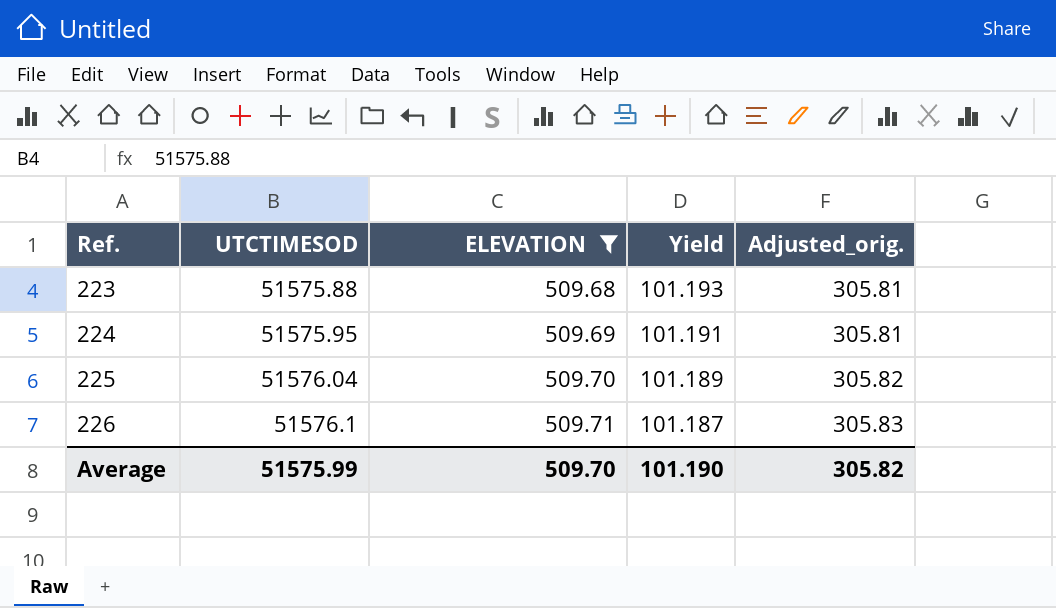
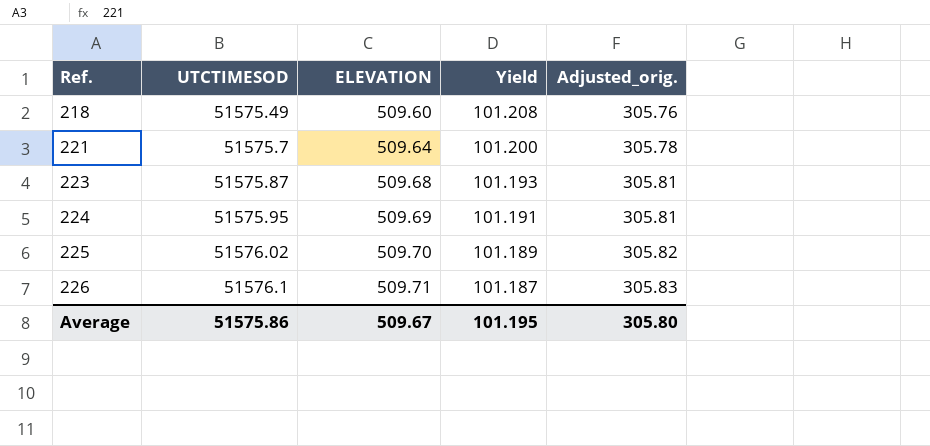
filter: ELEVATION >= 509.68 -> none
223 | UTCTIMESOD: 51575.88 -> 51575.87
225 | UTCTIMESOD: 51576.04 -> 51576.02
Average | UTCTIMESOD: 51575.99 -> 51575.86
Average | ELEVATION: 509.70 -> 509.67
Average | Yield: 101.190 -> 101.195
Average | Adjusted_orig.: 305.82 -> 305.80

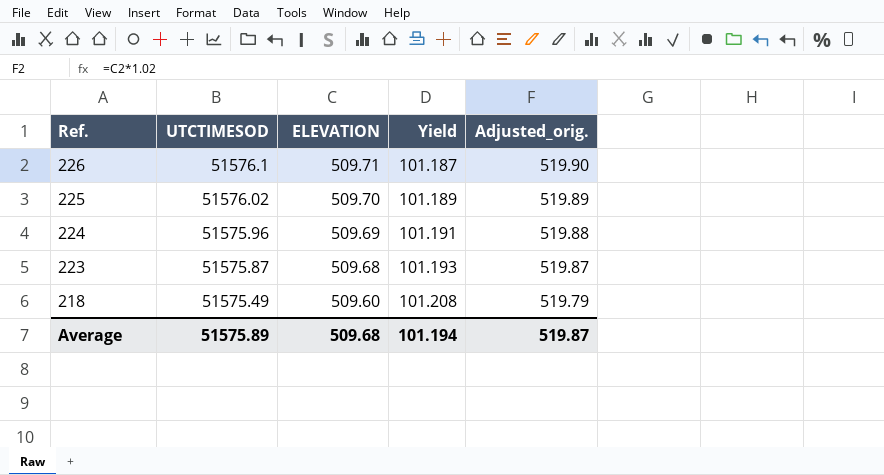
row order: Ref. ascending -> Ref. descending
column Adjusted_orig. | formula: [ELEVATION] * 0.6 -> [ELEVATION] * 1.02
row 221: 51575.7 | 509.64 | 101.200 | 305.78 -> none
224 | UTCTIMESOD: 51575.95 -> 51575.96
Average | UTCTIMESOD: 51575.86 -> 51575.89
Average | ELEVATION: 509.67 -> 509.68
Average | Yield: 101.195 -> 101.194
Average | Adjusted_orig.: 305.80 -> 519.87

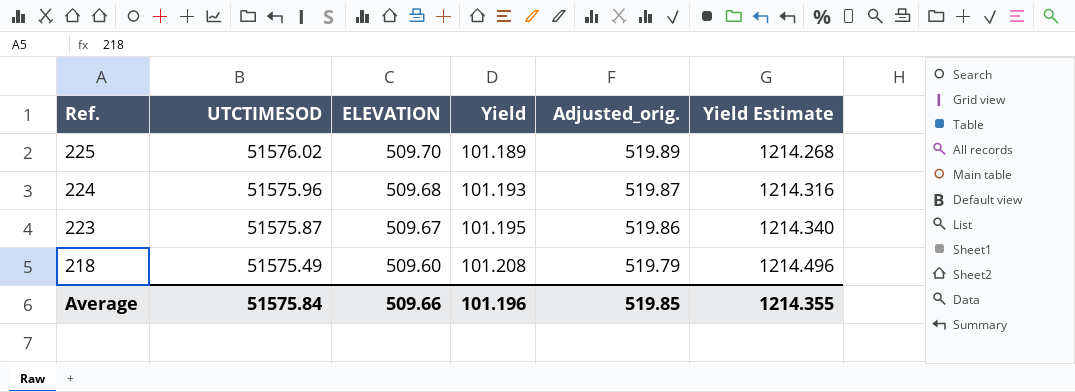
column Yield Estimate | formula: none -> [Yield] * 12
row 226: 51576.1 | 509.71 | 101.187 | 519.90 -> none
224 | ELEVATION: 509.69 -> 509.68
224 | Yield: 101.191 -> 101.193
224 | Adjusted_orig.: 519.88 -> 519.87
223 | ELEVATION: 509.68 -> 509.67
223 | Yield: 101.193 -> 101.195
223 | Adjusted_orig.: 519.87 -> 519.86
Average | UTCTIMESOD: 51575.89 -> 51575.84
Average | ELEVATION: 509.68 -> 509.66
Average | Yield: 101.194 -> 101.196
Average | Adjusted_orig.: 519.87 -> 519.85

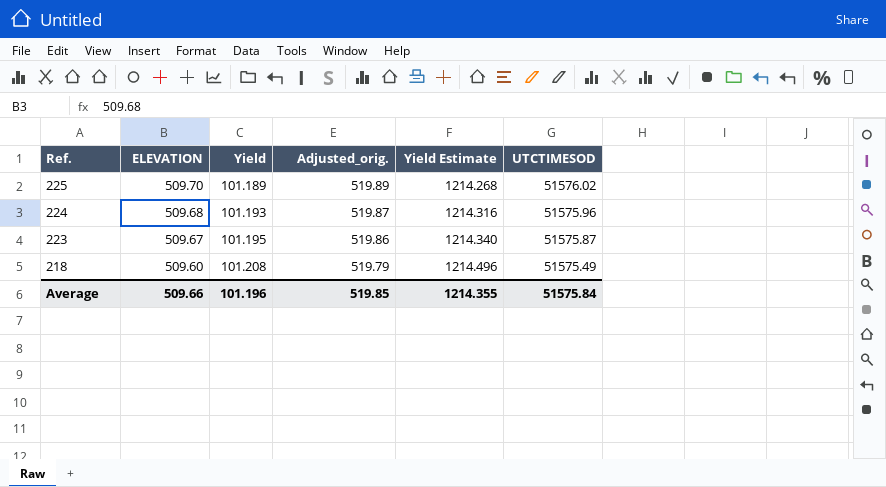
column UTCTIMESOD | position: 2 -> 6

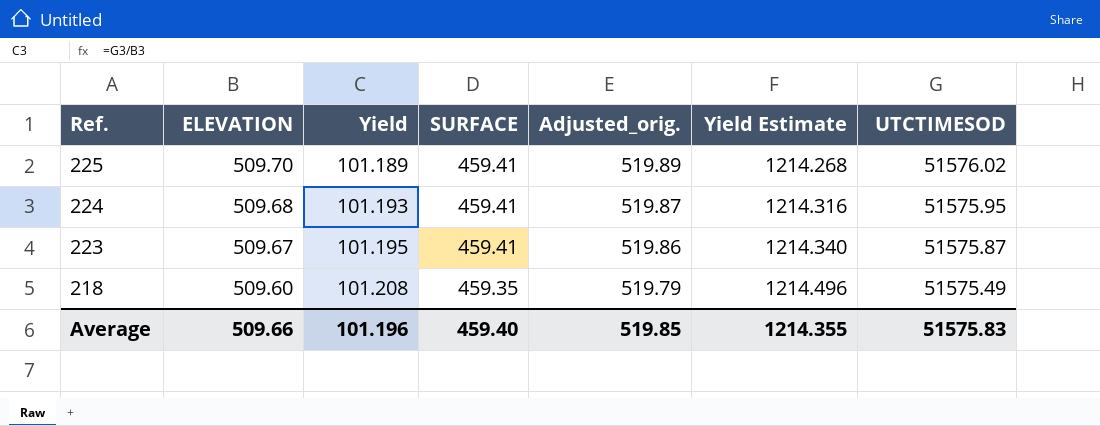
column SURFACE | position: none -> 4
224 | UTCTIMESOD: 51575.96 -> 51575.95
Average | UTCTIMESOD: 51575.84 -> 51575.83

